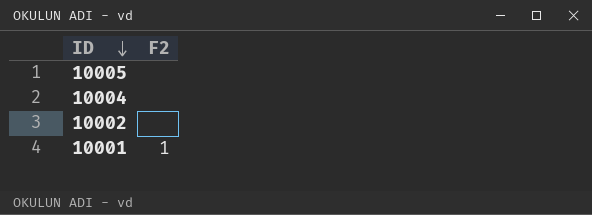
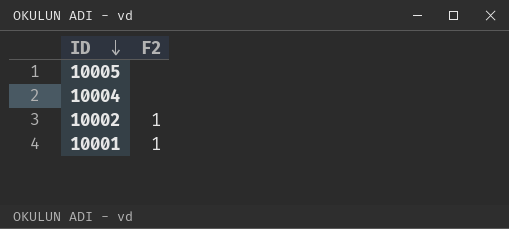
10002 | F2: none -> 1

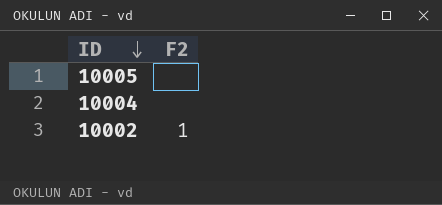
row 10001: 1 -> none

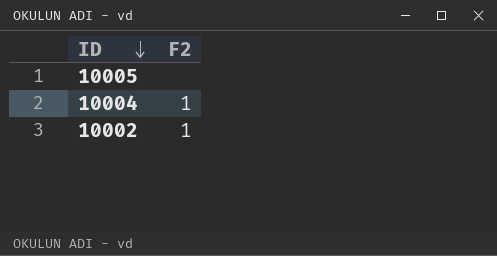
10004 | F2: none -> 1

